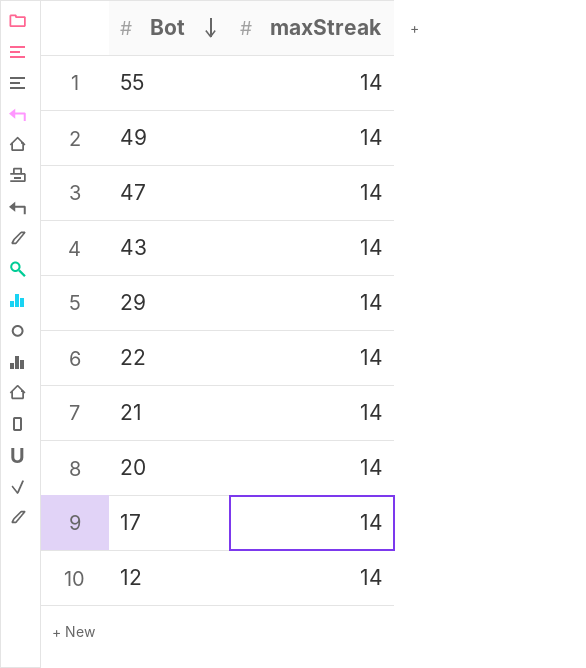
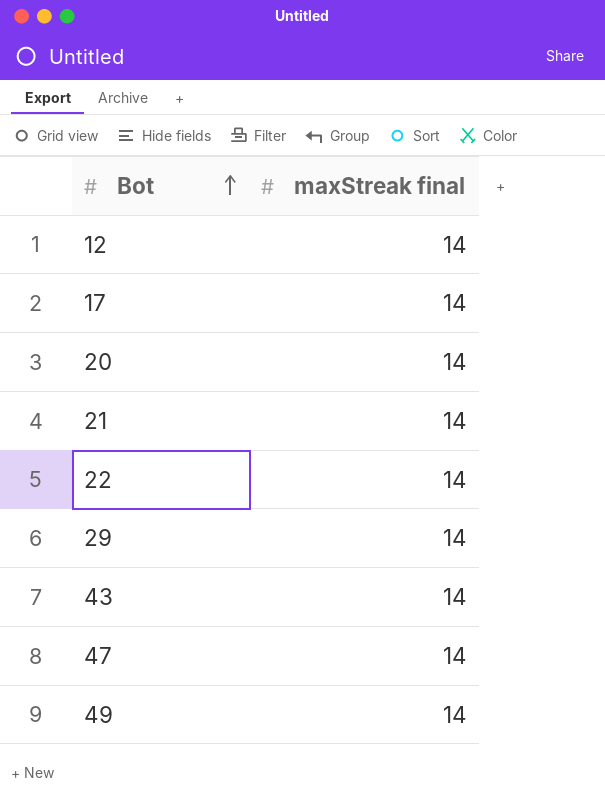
row order: Bot descending -> Bot ascending
column name: maxStreak -> maxStreak final
row 55: 14 -> none

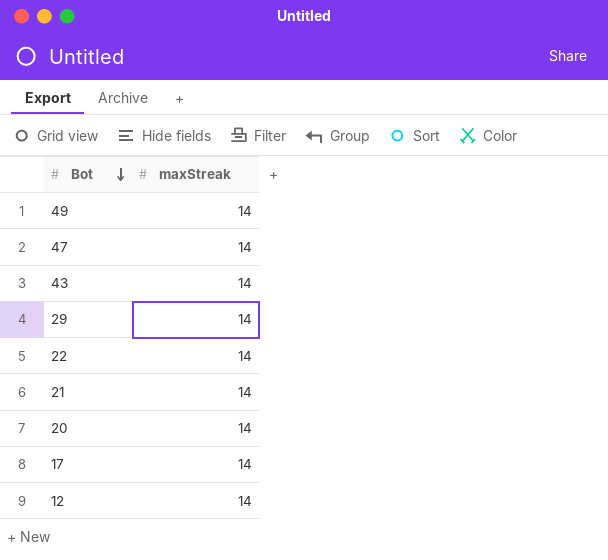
row order: Bot ascending -> Bot descending
column name: maxStreak final -> maxStreak

